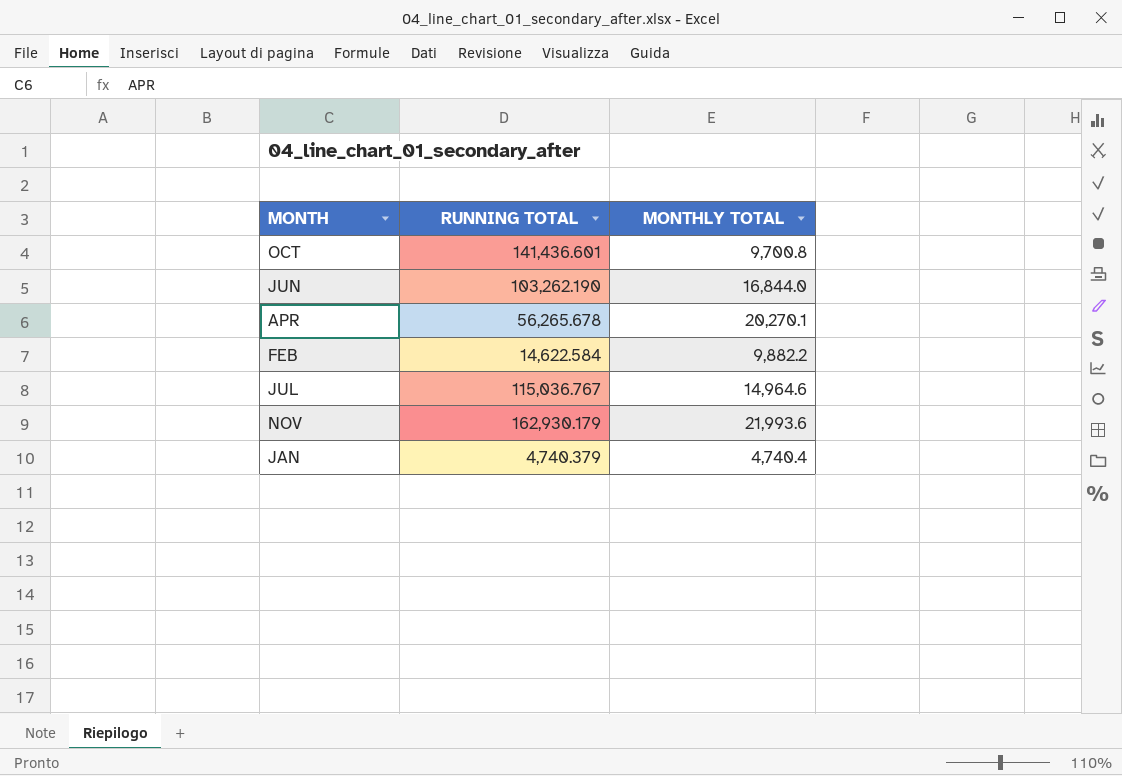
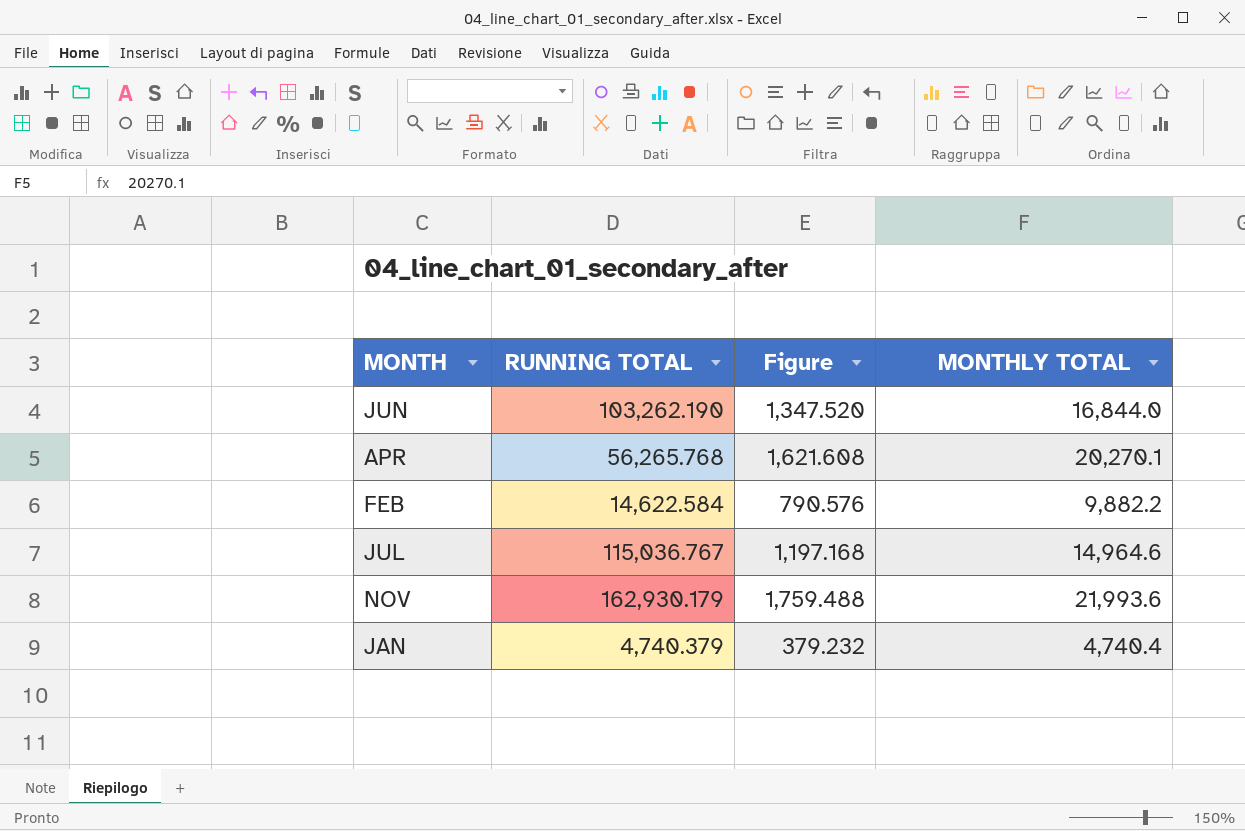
column Figure | formula: none -> [MONTHLY TOTAL] * 0.08
row OCT: 141,436.601 | 9,700.8 -> none
APR | RUNNING TOTAL: 56,265.678 -> 56,265.768

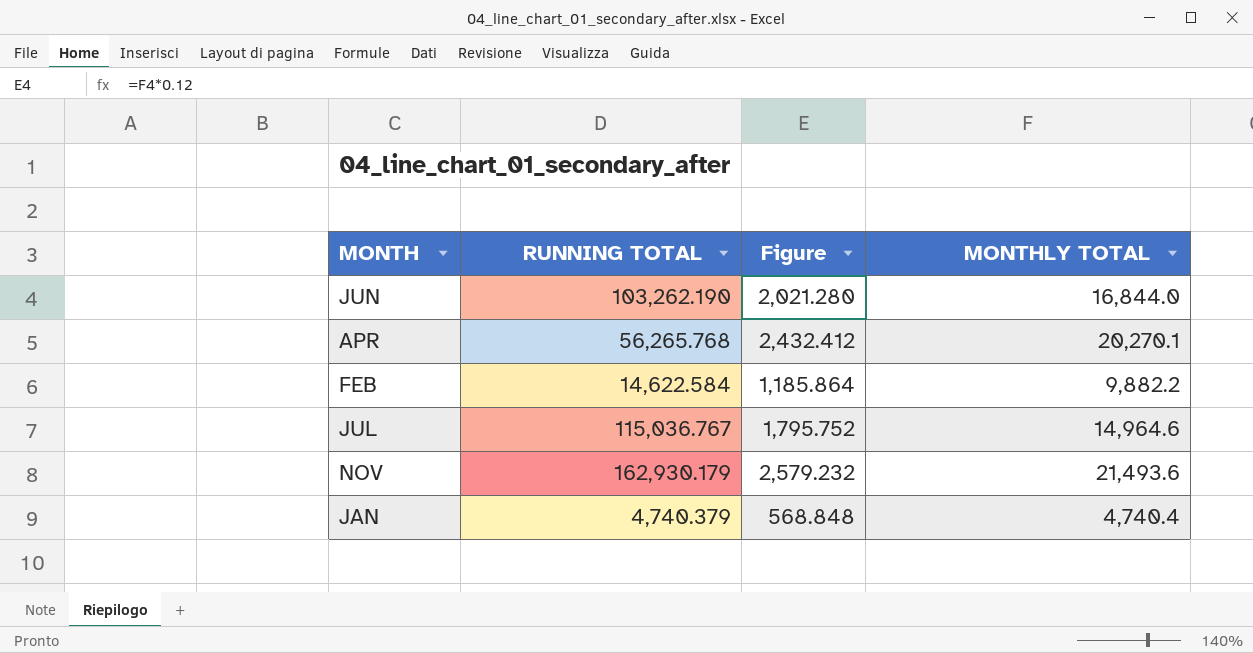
column Figure | formula: [MONTHLY TOTAL] * 0.08 -> [MONTHLY TOTAL] * 0.12
NOV | MONTHLY TOTAL: 21,993.6 -> 21,493.6

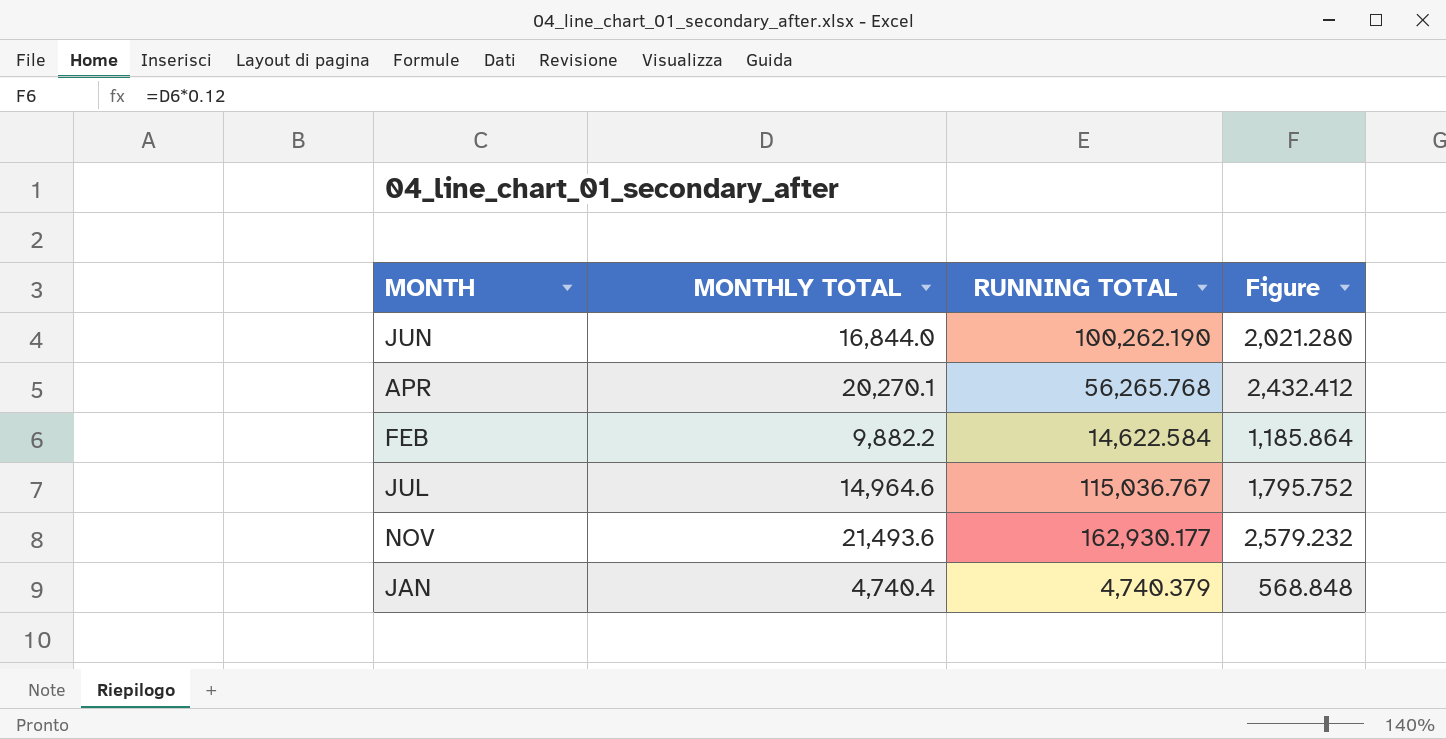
column MONTHLY TOTAL | position: 4 -> 2
JUN | RUNNING TOTAL: 103,262.190 -> 100,262.190
NOV | RUNNING TOTAL: 162,930.179 -> 162,930.177

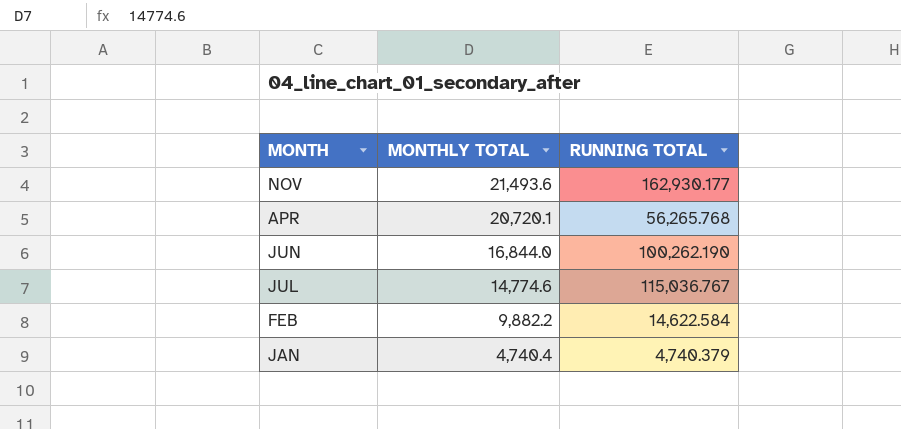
row order: none -> MONTHLY TOTAL descending
column Figure | formula: [MONTHLY TOTAL] * 0.12 -> none
APR | MONTHLY TOTAL: 20,270.1 -> 20,720.1
JUL | MONTHLY TOTAL: 14,964.6 -> 14,774.6

